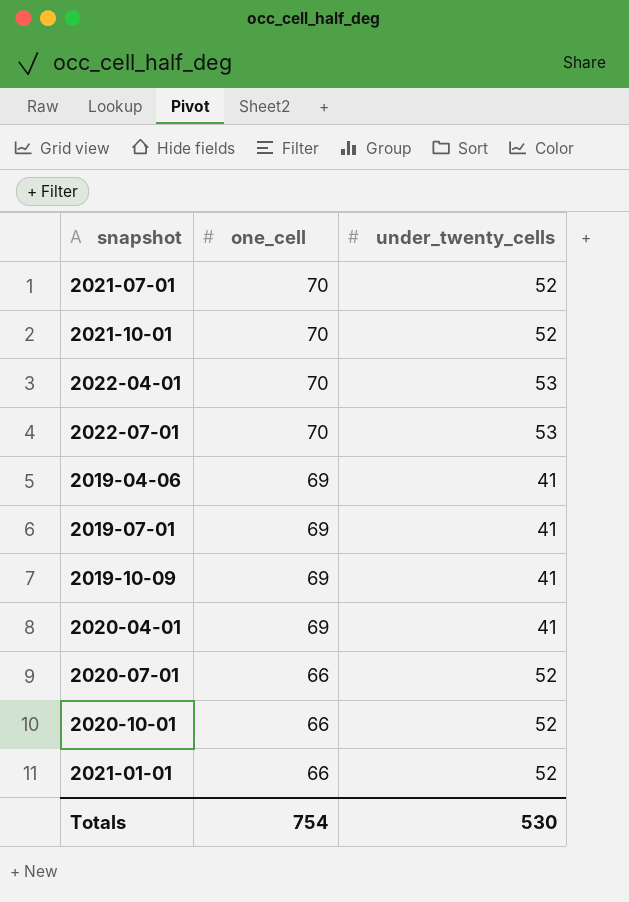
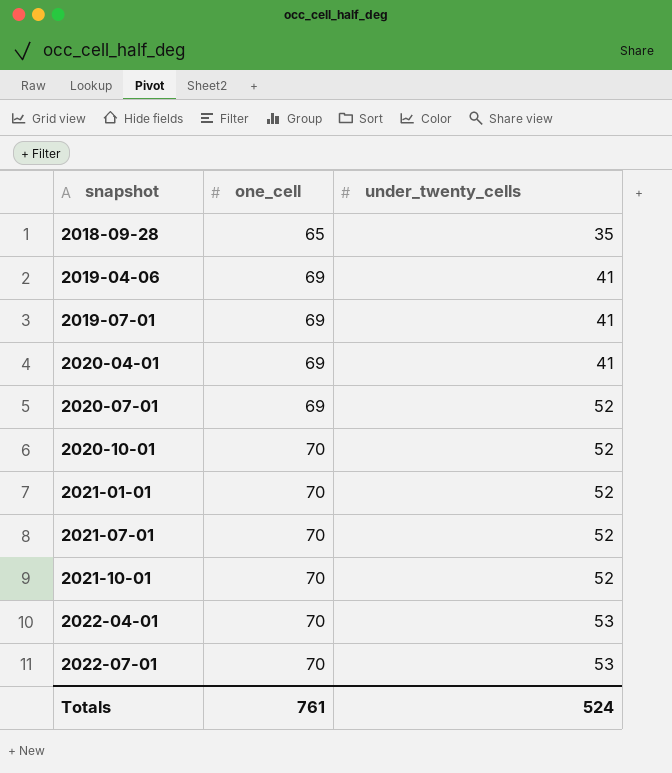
row order: one_cell descending -> snapshot ascending
row 2019-10-09: 69 | 41 -> none
row 2018-09-28: none -> 65 | 35
2020-07-01 | one_cell: 66 -> 69
2020-10-01 | one_cell: 66 -> 70
2021-01-01 | one_cell: 66 -> 70
Totals | one_cell: 754 -> 761
Totals | under_twenty_cells: 530 -> 524

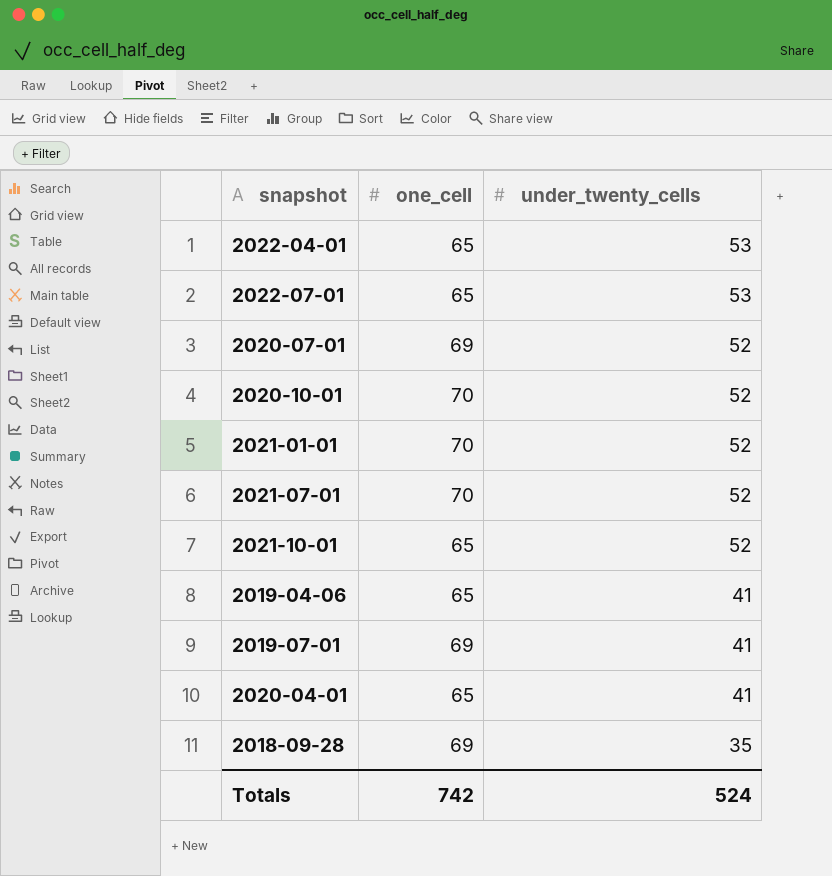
row order: snapshot ascending -> under_twenty_cells descending
2022-04-01 | one_cell: 70 -> 65
2022-07-01 | one_cell: 70 -> 65
2021-10-01 | one_cell: 70 -> 65
2019-04-06 | one_cell: 69 -> 65
2020-04-01 | one_cell: 69 -> 65
2018-09-28 | one_cell: 65 -> 69
Totals | one_cell: 761 -> 742

